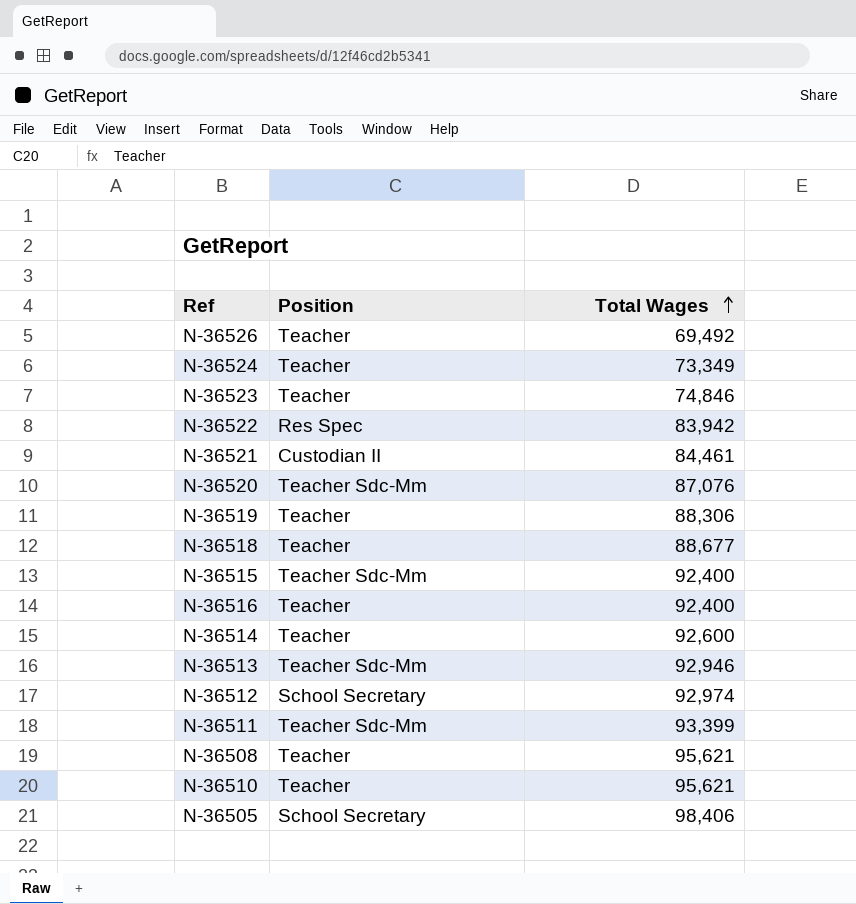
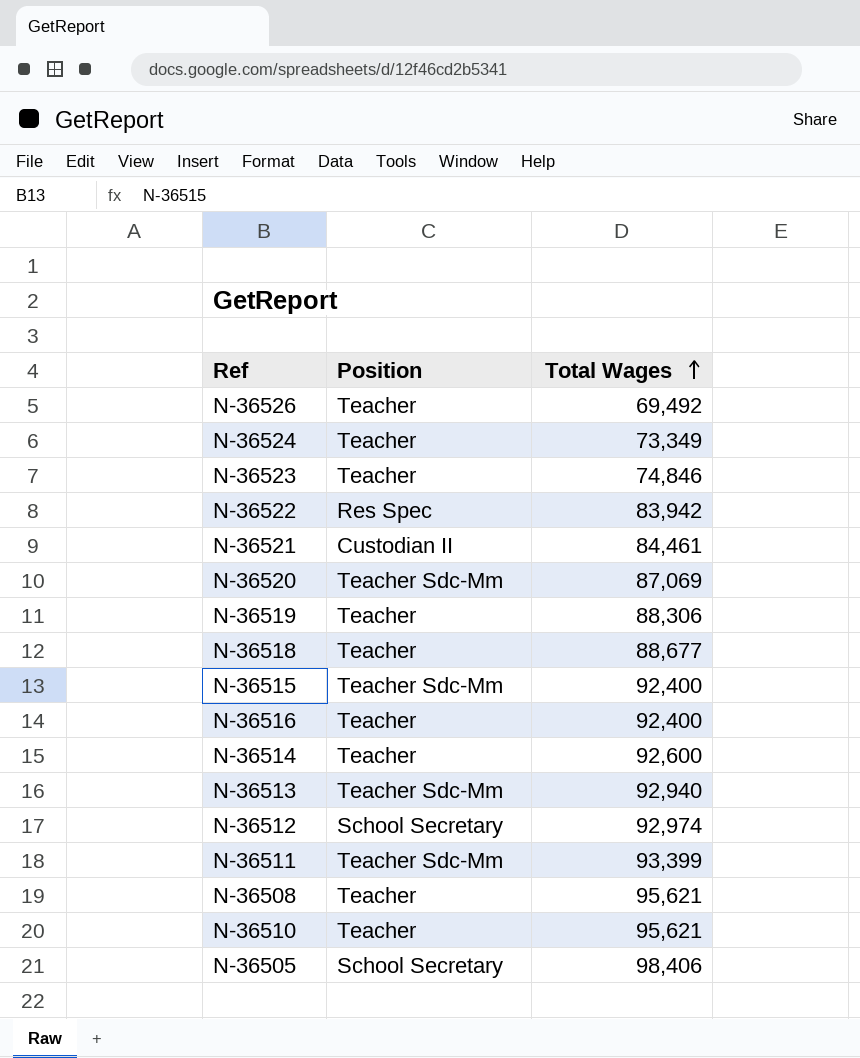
N-36520 | Total Wages: 87,076 -> 87,069
N-36513 | Total Wages: 92,946 -> 92,940

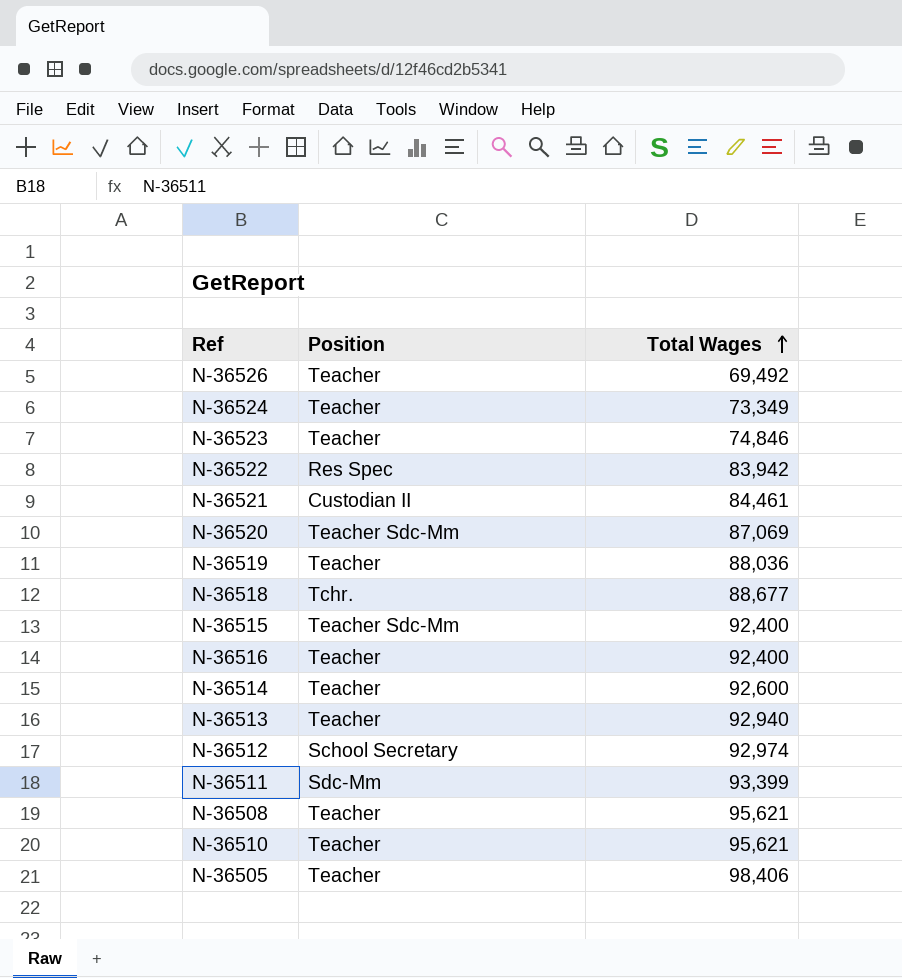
N-36519 | Total Wages: 88,306 -> 88,036
N-36518 | Position: Teacher -> Tchr.
N-36513 | Position: Teacher Sdc-Mm -> Teacher
N-36511 | Position: Teacher Sdc-Mm -> Sdc-Mm
N-36505 | Position: School Secretary -> Teacher

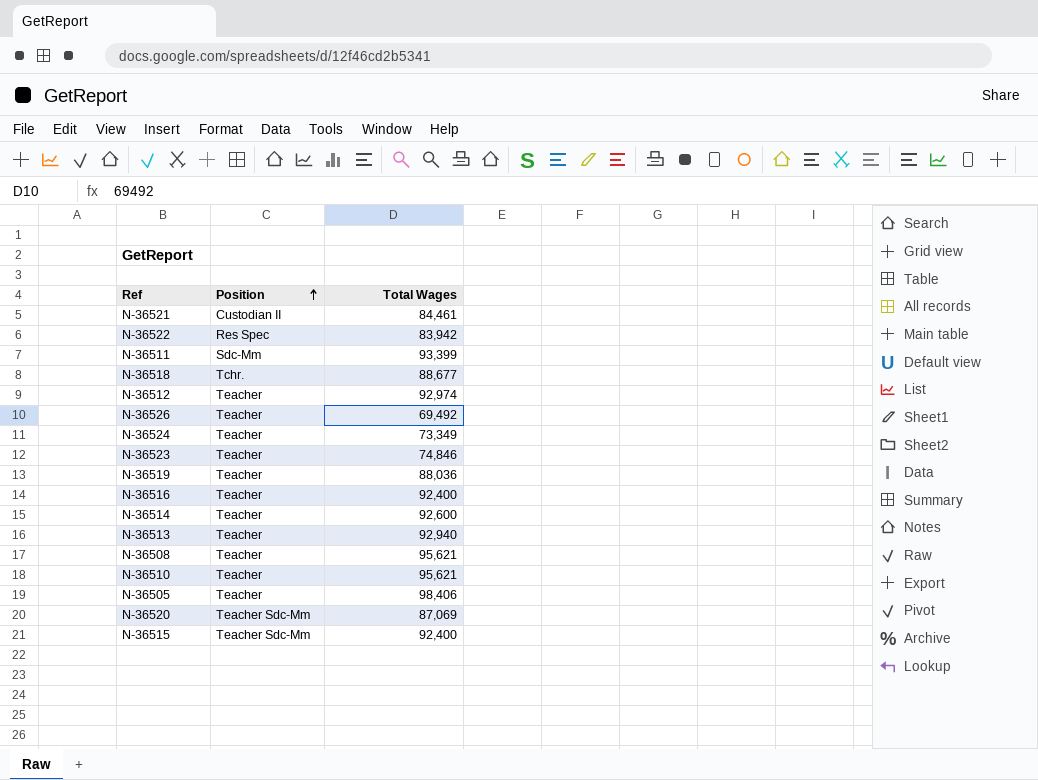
row order: Total Wages ascending -> Position ascending
N-36512 | Position: School Secretary -> Teacher

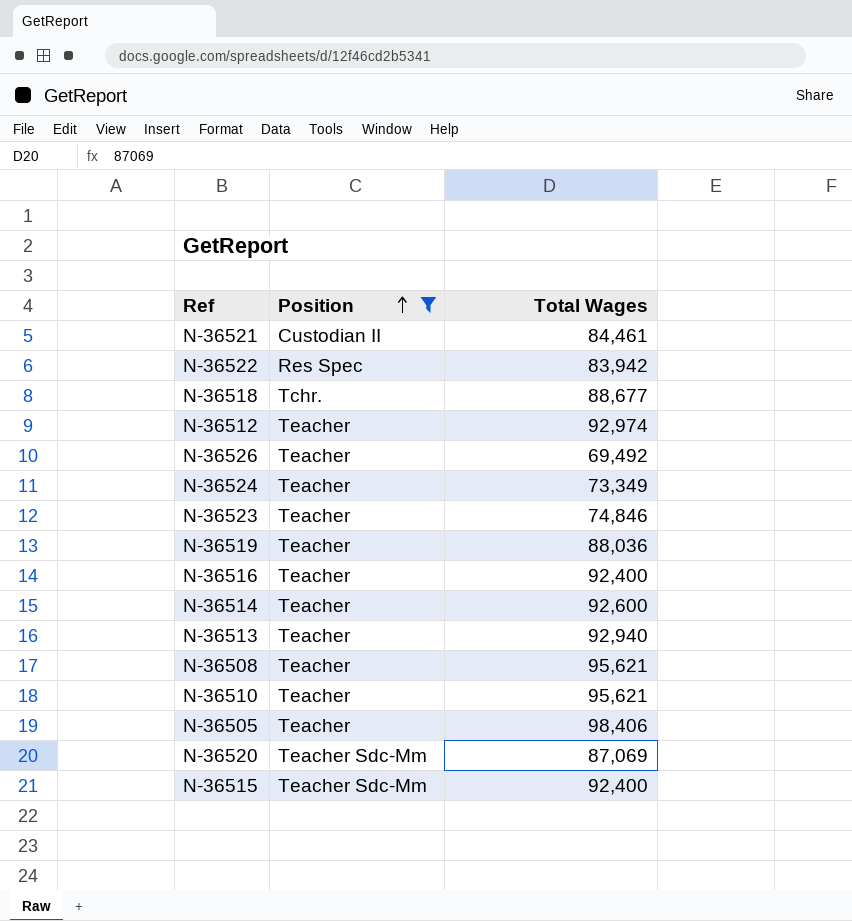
filter: none -> Position != Sdc-Mm

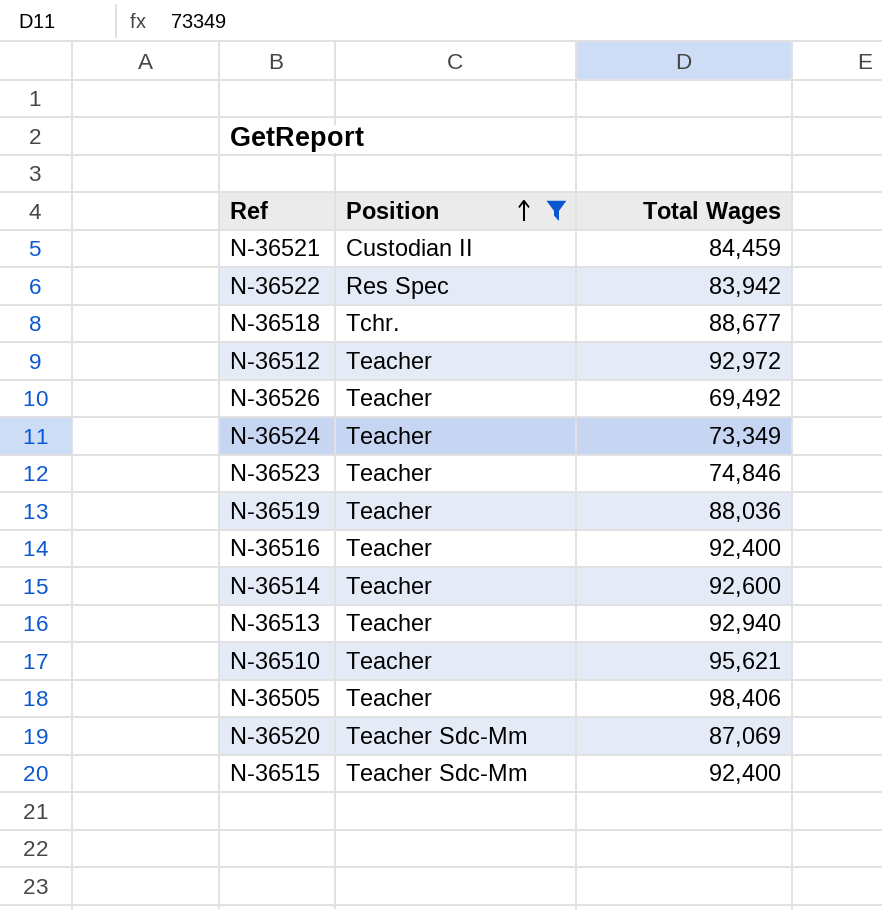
row N-36508: Teacher | 95,621 -> none
N-36521 | Total Wages: 84,461 -> 84,459
N-36512 | Total Wages: 92,974 -> 92,972

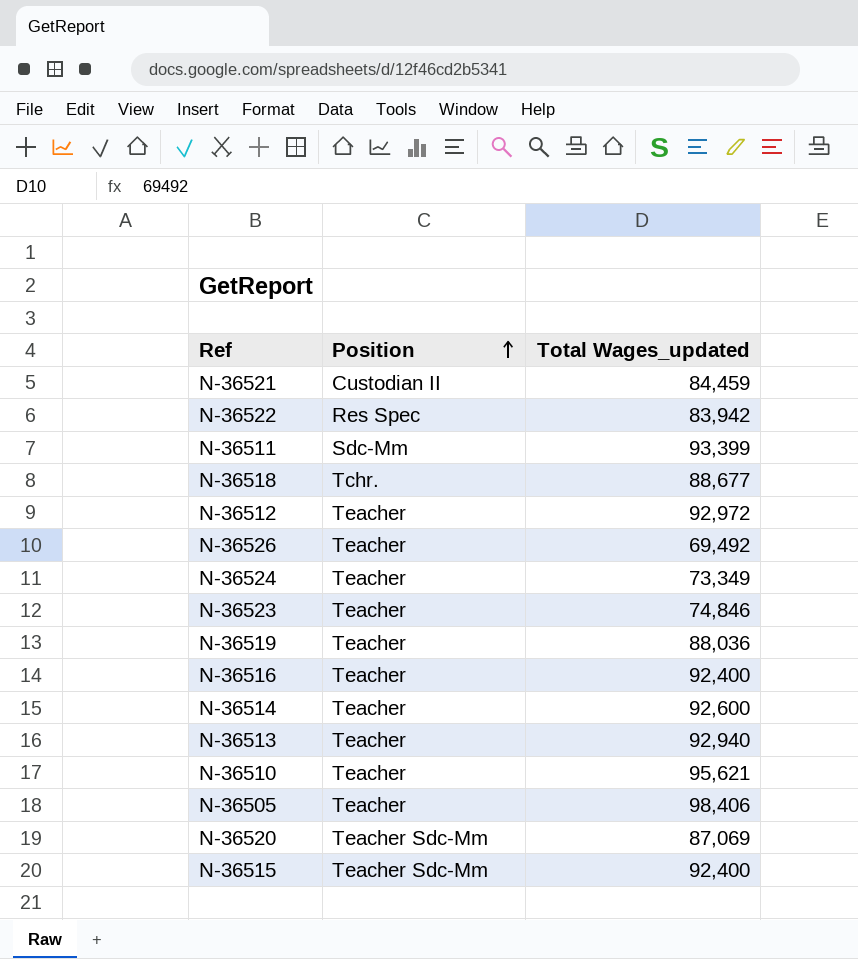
filter: Position != Sdc-Mm -> none
column name: Total Wages -> Total Wages_updated

